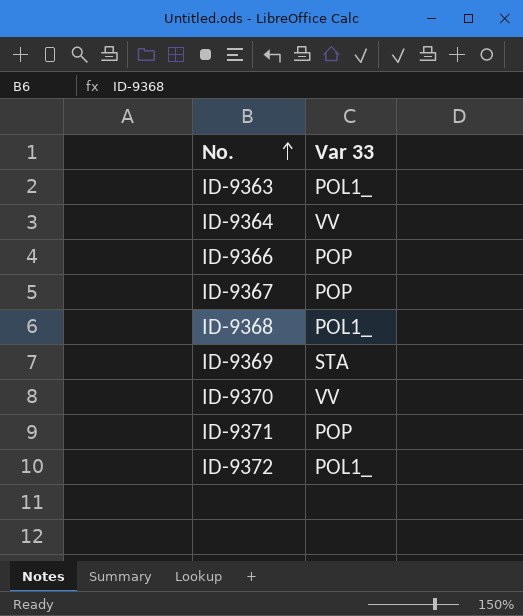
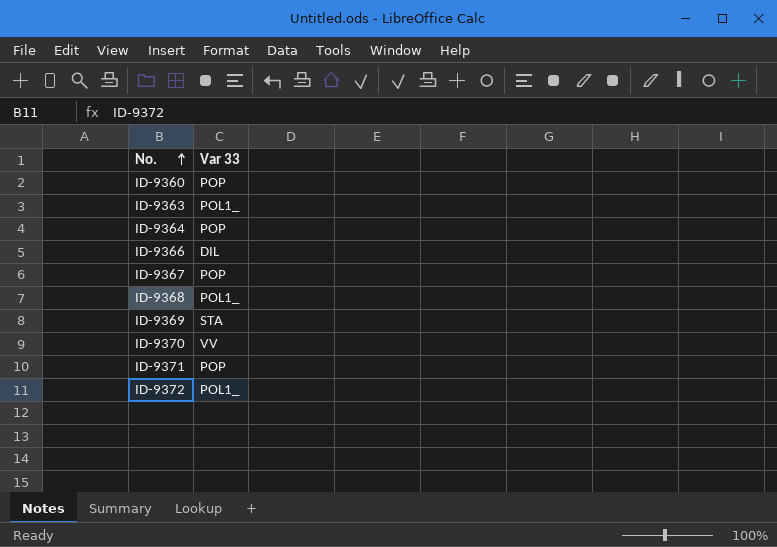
row ID-9360: none -> POP
ID-9364 | Var 33: VV -> POP
ID-9366 | Var 33: POP -> DIL

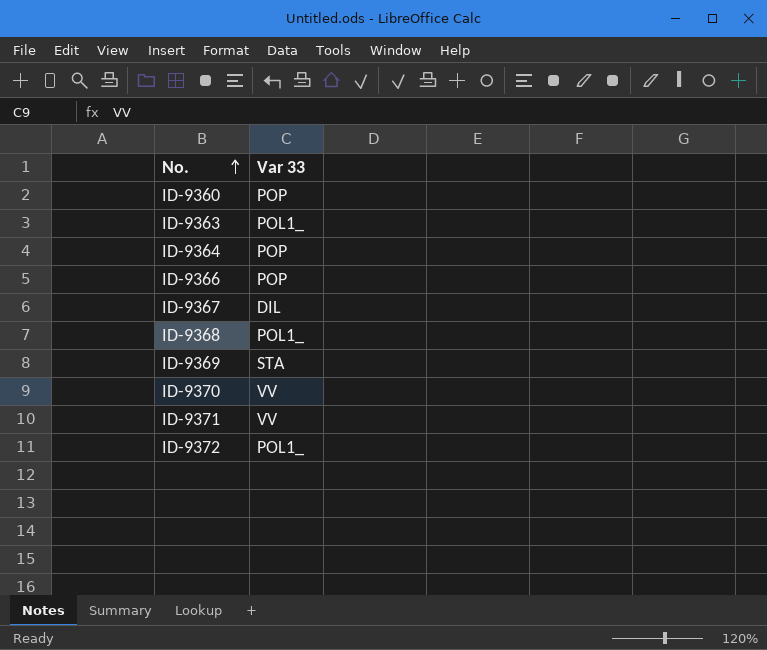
ID-9366 | Var 33: DIL -> POP
ID-9367 | Var 33: POP -> DIL
ID-9371 | Var 33: POP -> VV

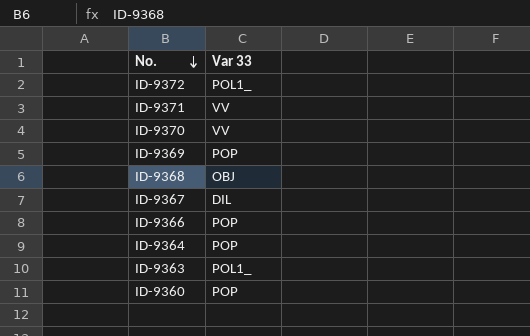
row order: No. ascending -> No. descending
ID-9369 | Var 33: STA -> POP
ID-9368 | Var 33: POL1_ -> OBJ

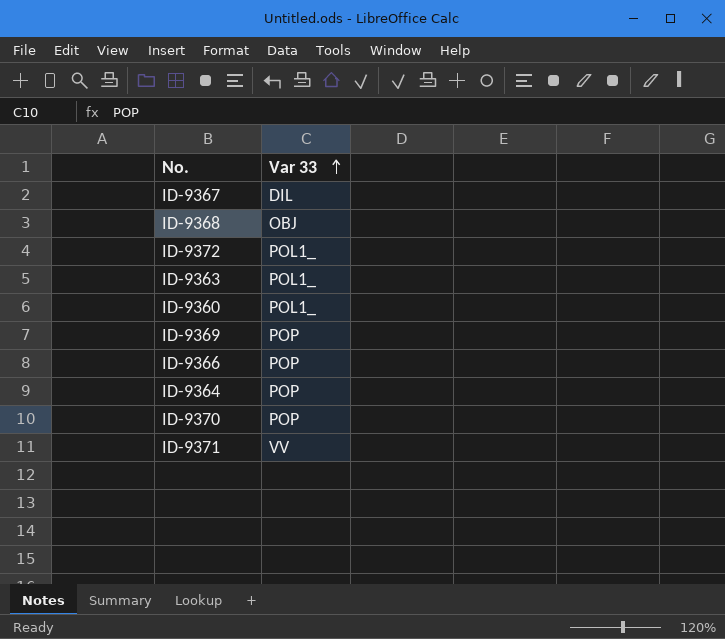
row order: No. descending -> Var 33 ascending
ID-9360 | Var 33: POP -> POL1_
ID-9370 | Var 33: VV -> POP

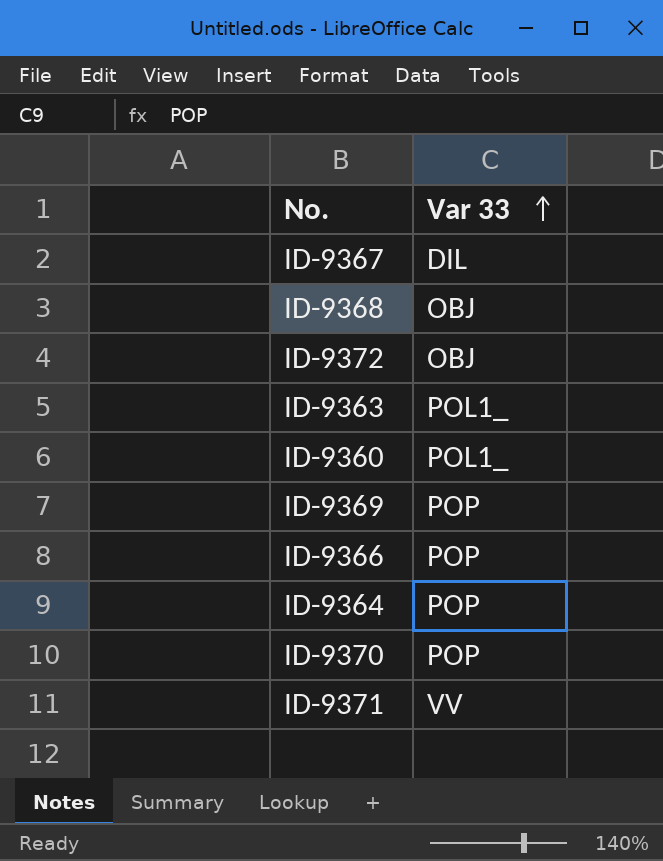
ID-9372 | Var 33: POL1_ -> OBJ

